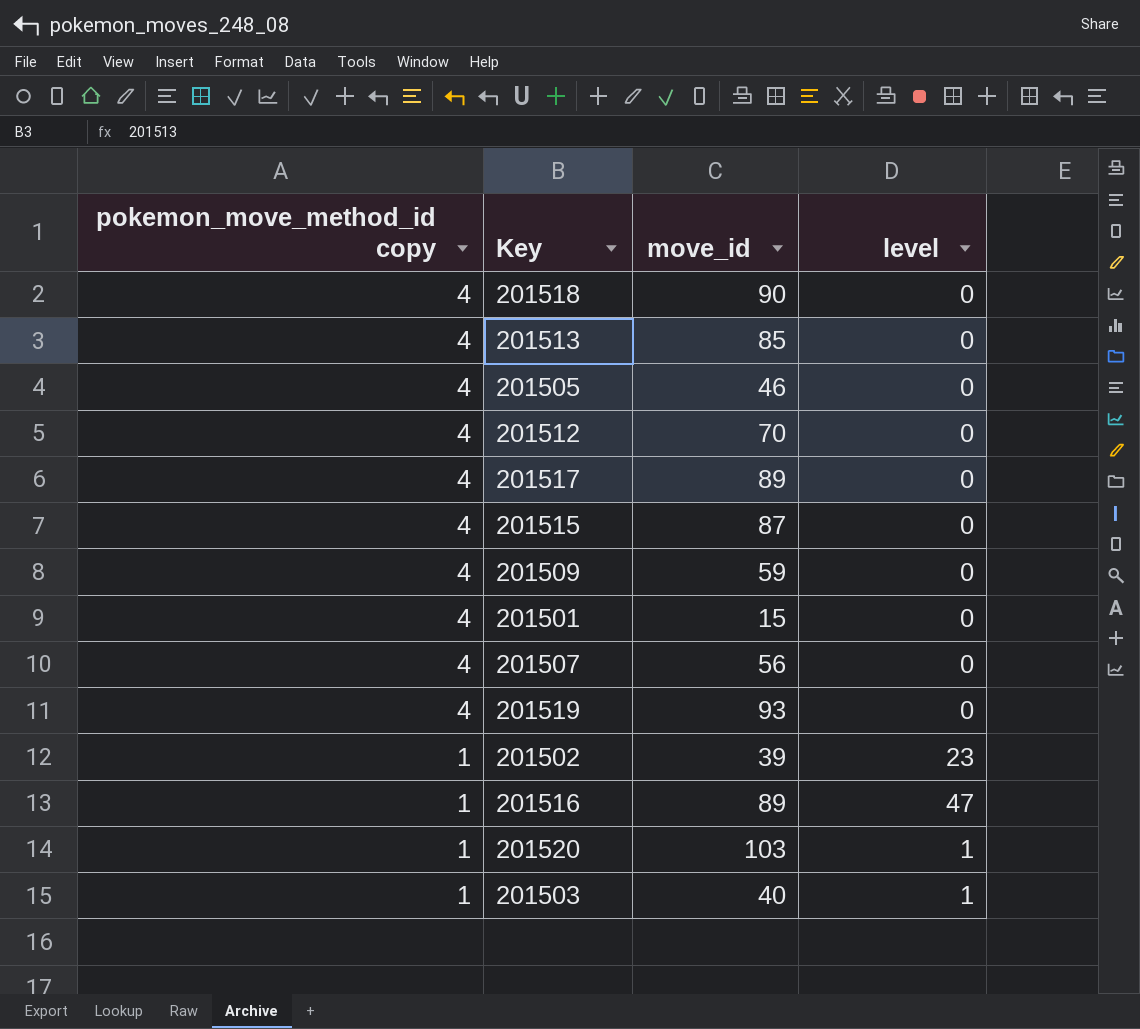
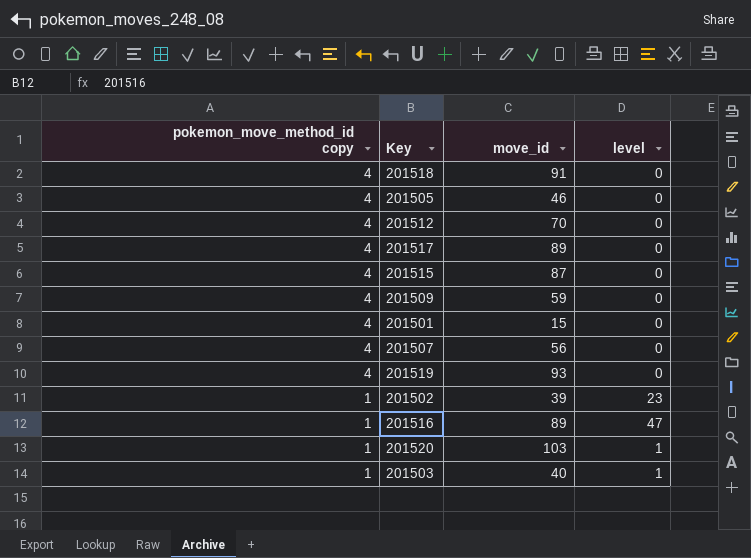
row 201513: 4 | 85 | 0 -> none
201518 | move_id: 90 -> 91

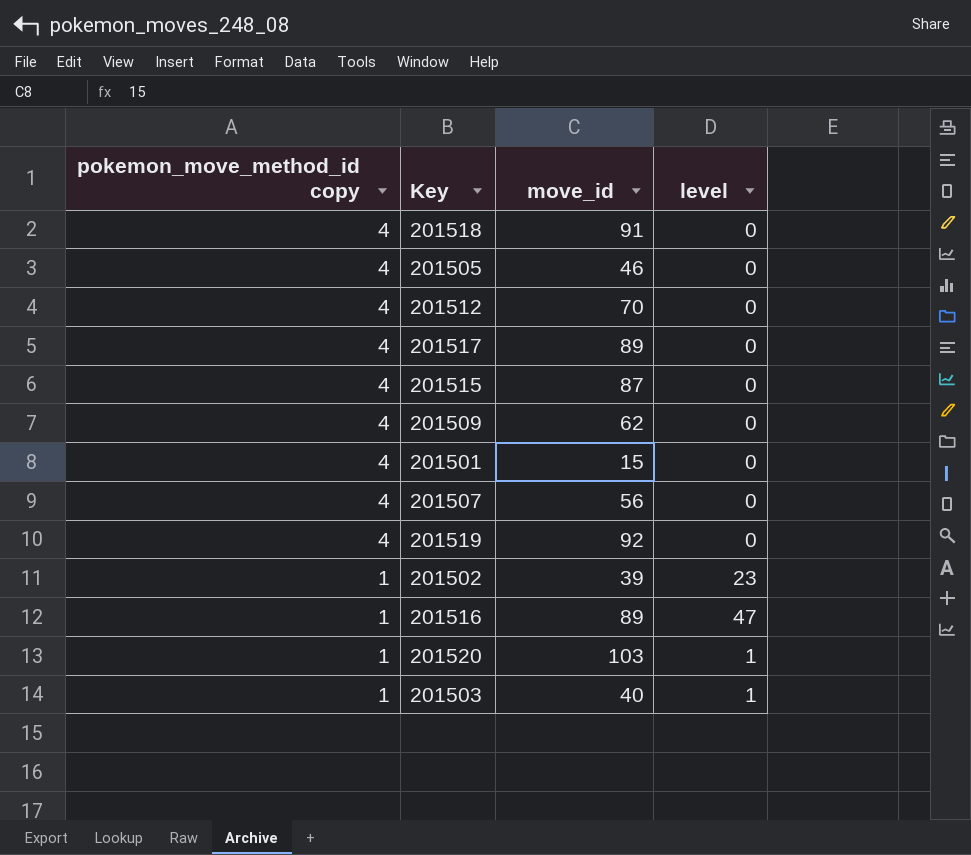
201509 | move_id: 59 -> 62
201519 | move_id: 93 -> 92

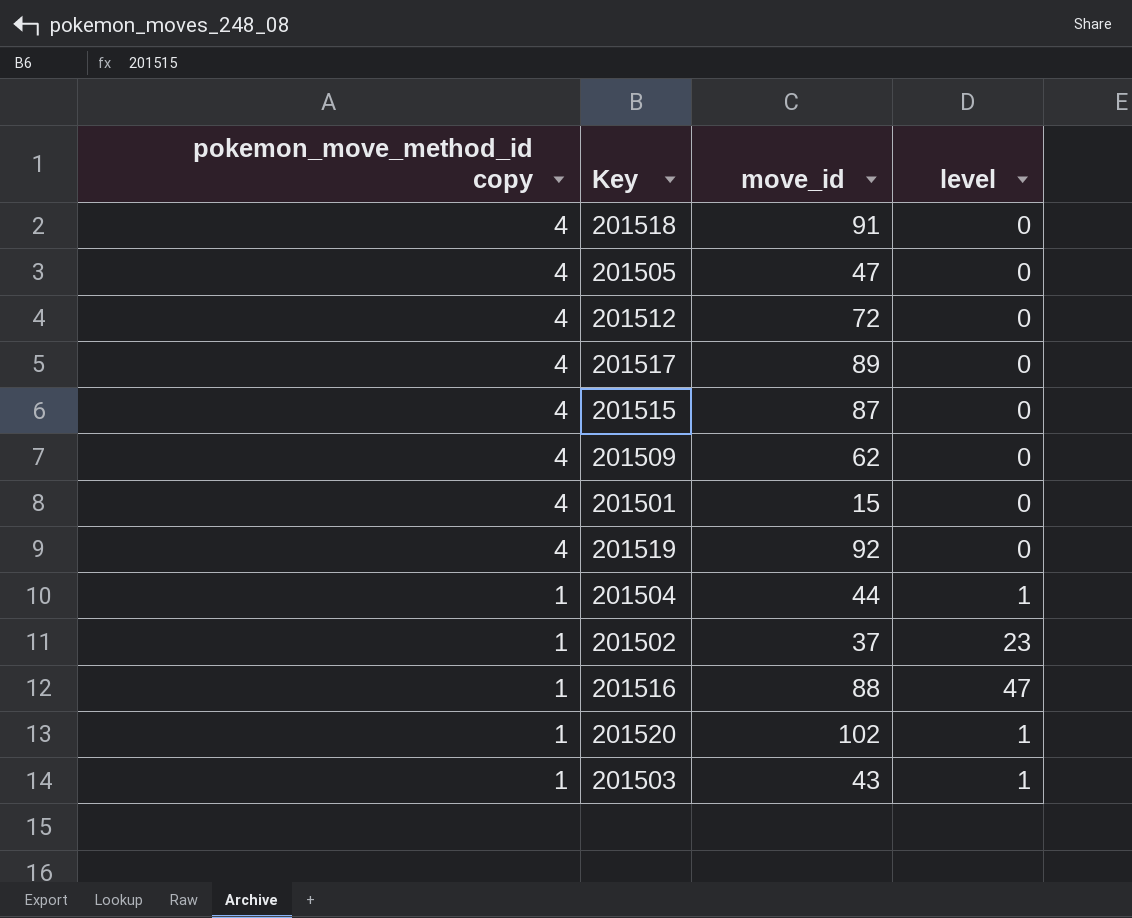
row 201507: 4 | 56 | 0 -> none
201505 | move_id: 46 -> 47
201512 | move_id: 70 -> 72
row 201504: none -> 1 | 44 | 1
201502 | move_id: 39 -> 37
201516 | move_id: 89 -> 88
201520 | move_id: 103 -> 102
201503 | move_id: 40 -> 43

